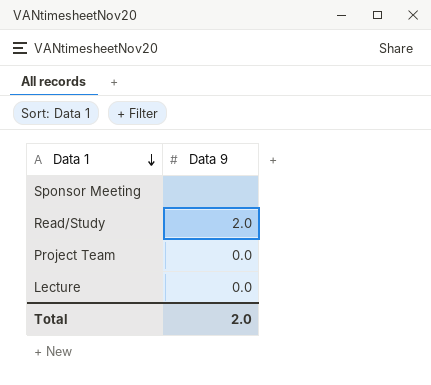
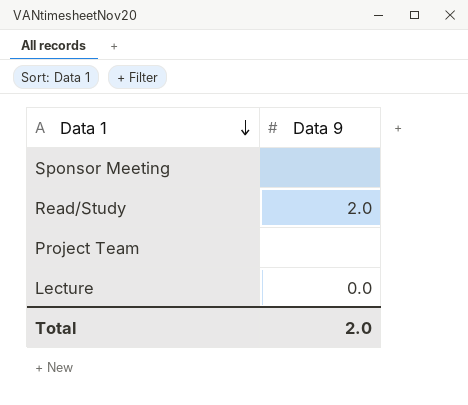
Project Team | Data 9: 0.0 -> none

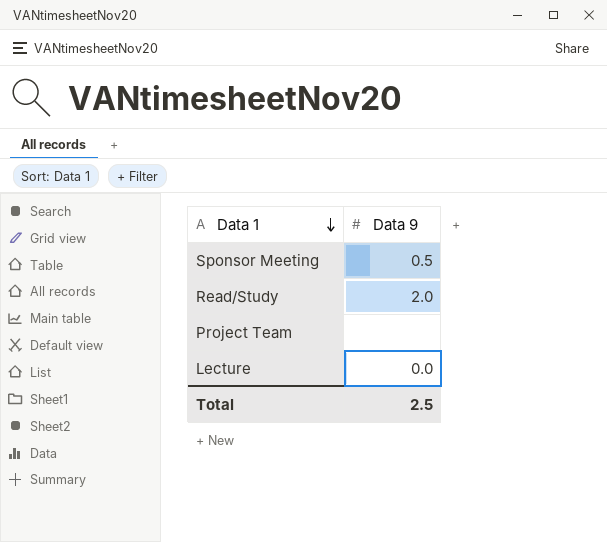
Sponsor Meeting | Data 9: none -> 0.5
Total | Data 9: 2.0 -> 2.5

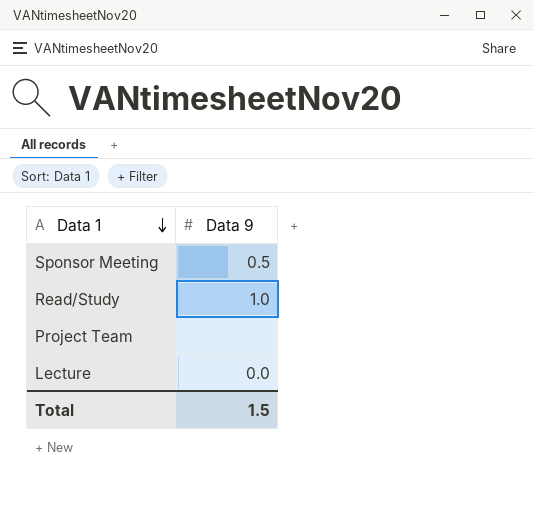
Read/Study | Data 9: 2.0 -> 1.0
Total | Data 9: 2.5 -> 1.5

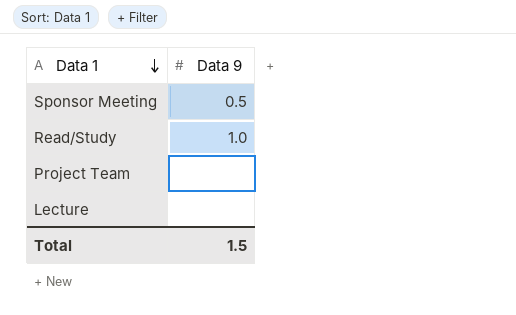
Lecture | Data 9: 0.0 -> none

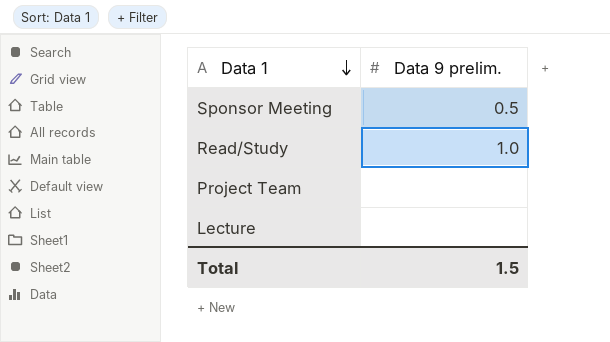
column name: Data 9 -> Data 9 prelim.

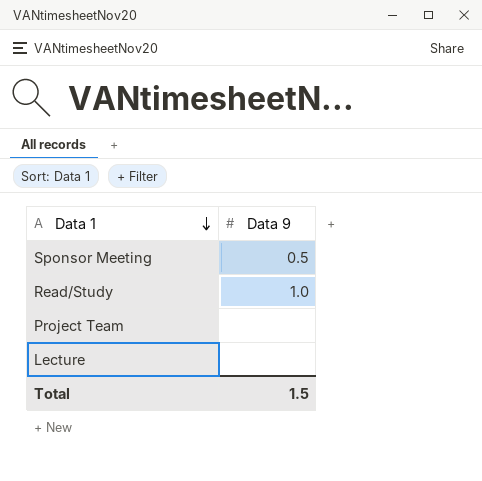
column name: Data 9 prelim. -> Data 9

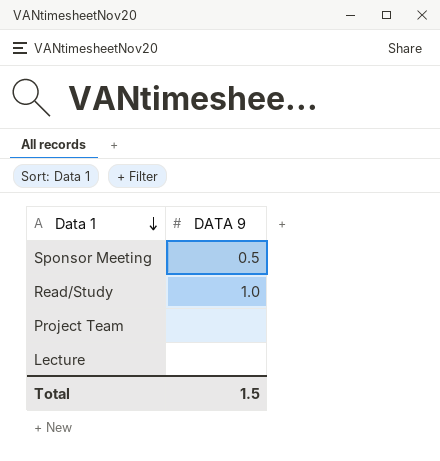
column name: Data 9 -> DATA 9

